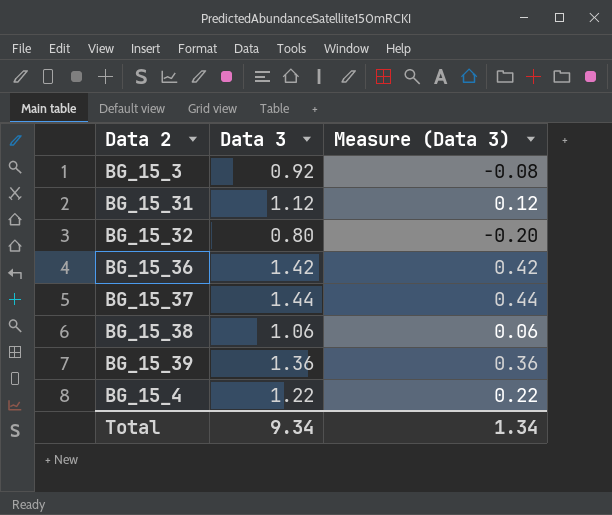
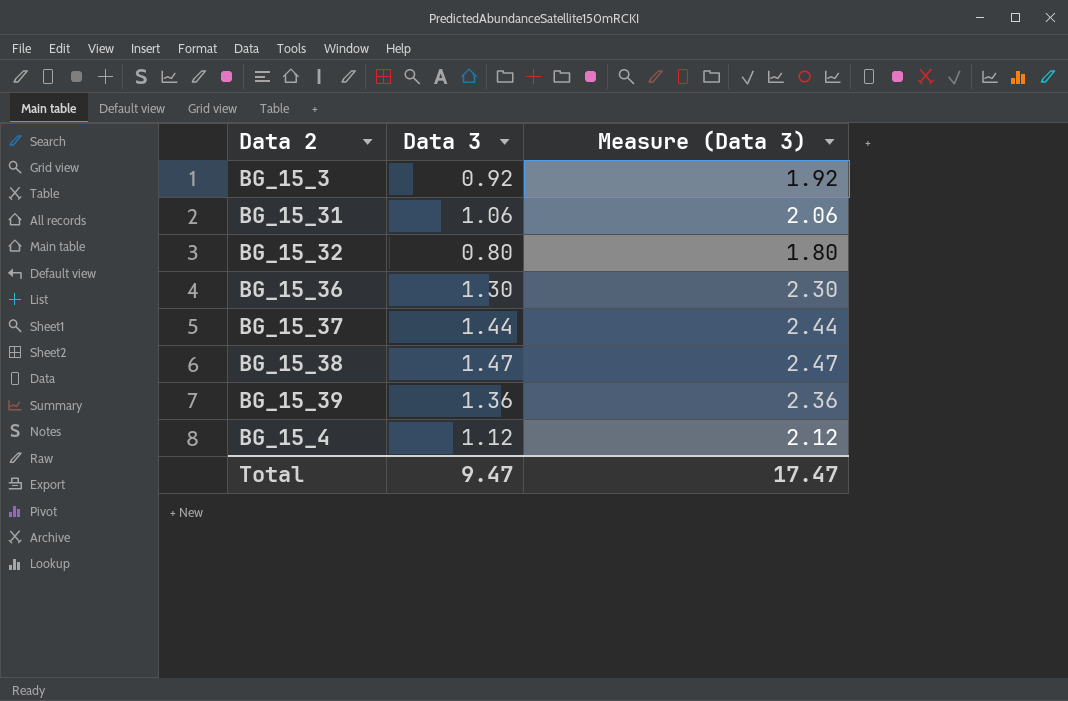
column Measure (Data 3) | formula: [Data 3] - 1 -> [Data 3] + 1
BG_15_31 | Data 3: 1.12 -> 1.06
BG_15_36 | Data 3: 1.42 -> 1.30
BG_15_38 | Data 3: 1.06 -> 1.47
BG_15_4 | Data 3: 1.22 -> 1.12
Total | Data 3: 9.34 -> 9.47
Total | Measure (Data 3): 1.34 -> 17.47

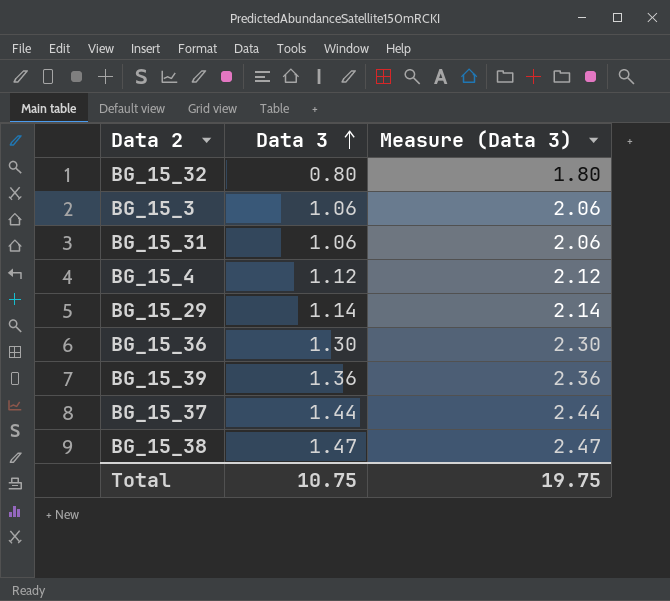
row order: none -> Data 3 ascending
BG_15_3 | Data 3: 0.92 -> 1.06
BG_15_3 | Measure (Data 3): 1.92 -> 2.06
row BG_15_29: none -> 1.14 | 2.14
Total | Data 3: 9.47 -> 10.75
Total | Measure (Data 3): 17.47 -> 19.75

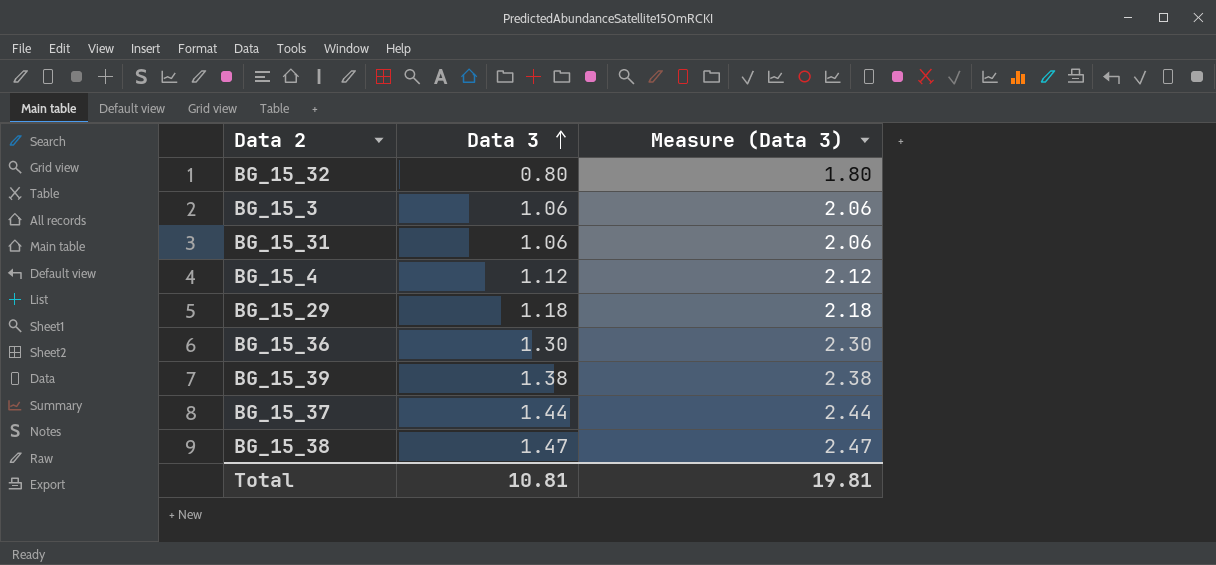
BG_15_29 | Data 3: 1.14 -> 1.18
BG_15_29 | Measure (Data 3): 2.14 -> 2.18
BG_15_39 | Data 3: 1.36 -> 1.38
BG_15_39 | Measure (Data 3): 2.36 -> 2.38
Total | Data 3: 10.75 -> 10.81
Total | Measure (Data 3): 19.75 -> 19.81

